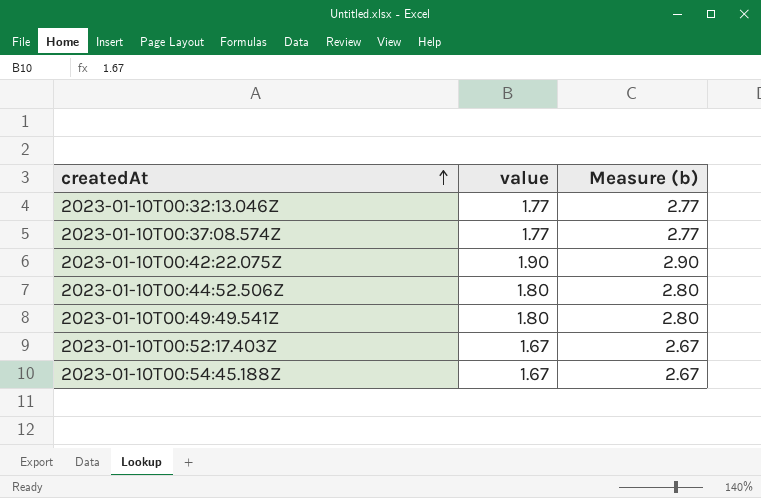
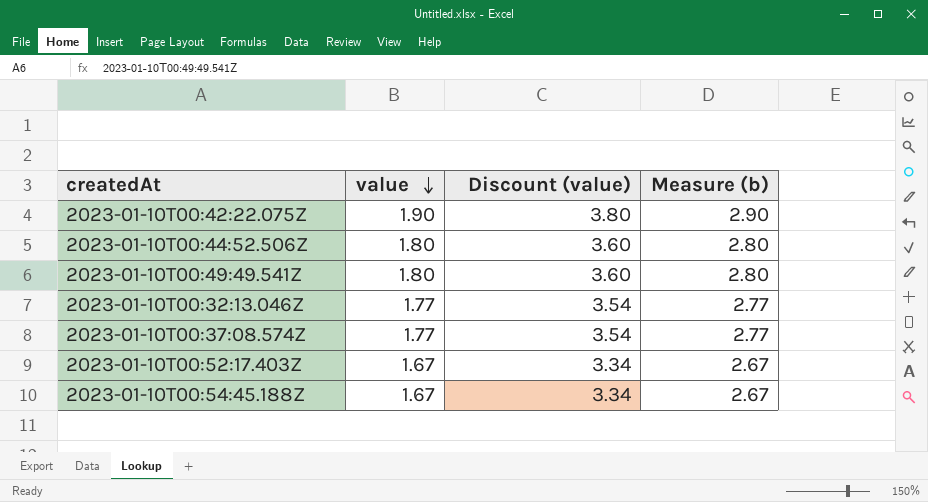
row order: createdAt ascending -> value descending
column Discount (value) | formula: none -> [value] * 2

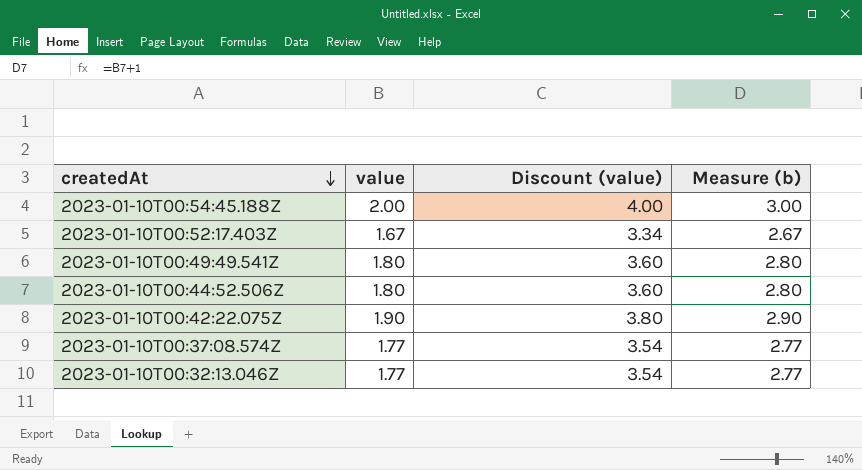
row order: value descending -> createdAt descending
2023-01-10T00:54:45.188Z | value: 1.67 -> 2.00
2023-01-10T00:54:45.188Z | Discount (value): 3.34 -> 4.00
2023-01-10T00:54:45.188Z | Measure (b): 2.67 -> 3.00

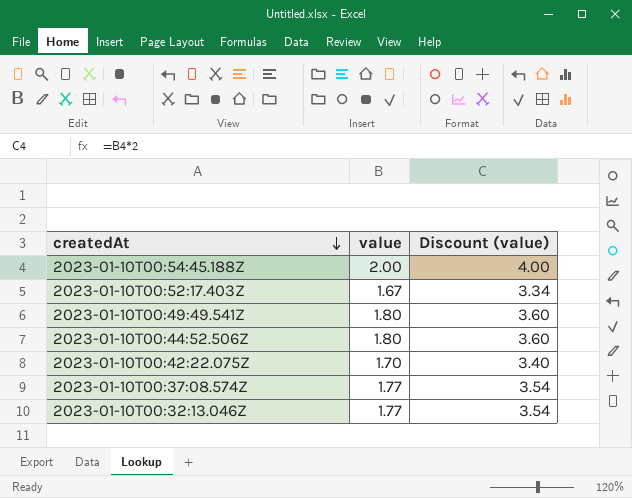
column Measure (b) | formula: [value] + 1 -> none
2023-01-10T00:42:22.075Z | value: 1.90 -> 1.70
2023-01-10T00:42:22.075Z | Discount (value): 3.80 -> 3.40

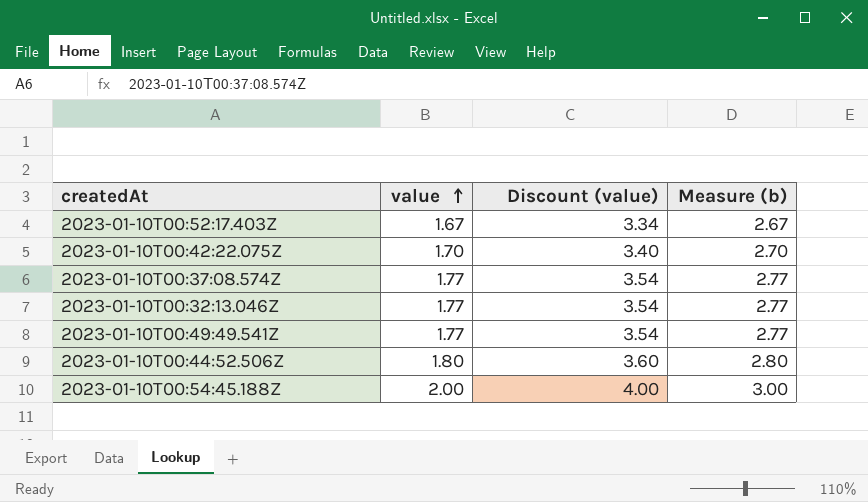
row order: createdAt descending -> value ascending
column Measure (b) | formula: none -> [value] + 1
2023-01-10T00:49:49.541Z | value: 1.80 -> 1.77
2023-01-10T00:49:49.541Z | Discount (value): 3.60 -> 3.54

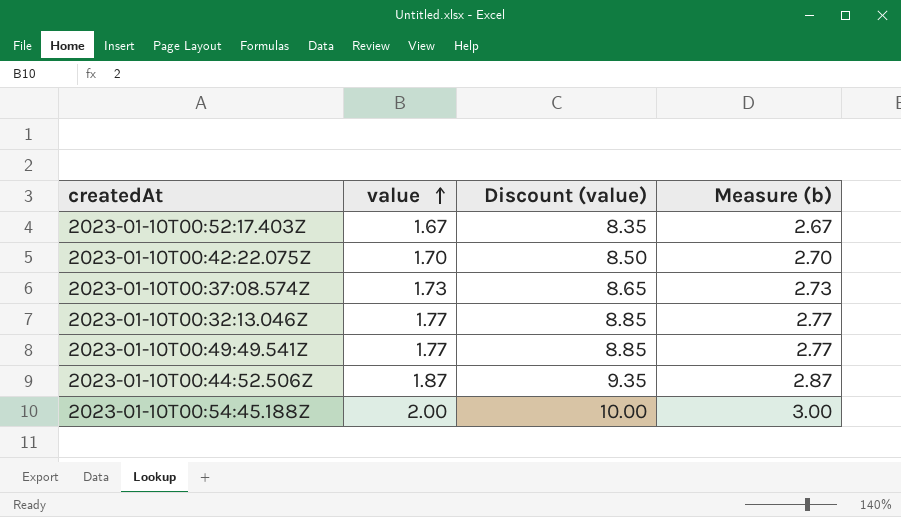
column Discount (value) | formula: [value] * 2 -> [value] * 5
2023-01-10T00:37:08.574Z | value: 1.77 -> 1.73
2023-01-10T00:37:08.574Z | Measure (b): 2.77 -> 2.73
2023-01-10T00:44:52.506Z | value: 1.80 -> 1.87
2023-01-10T00:44:52.506Z | Measure (b): 2.80 -> 2.87

